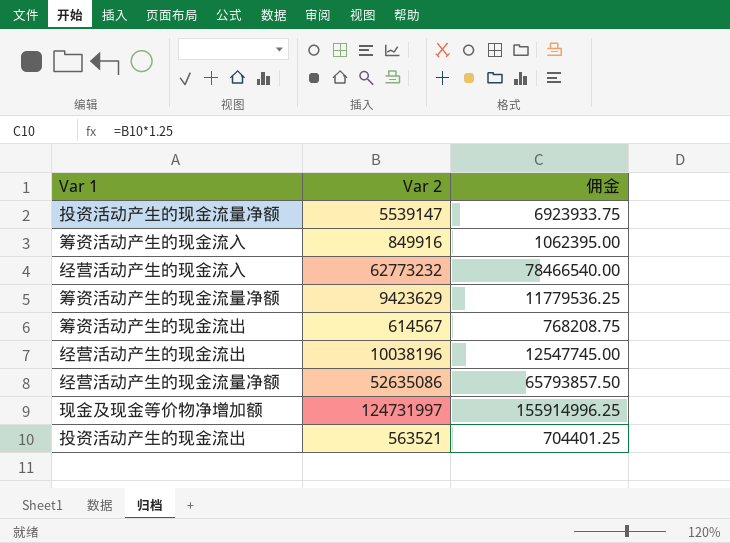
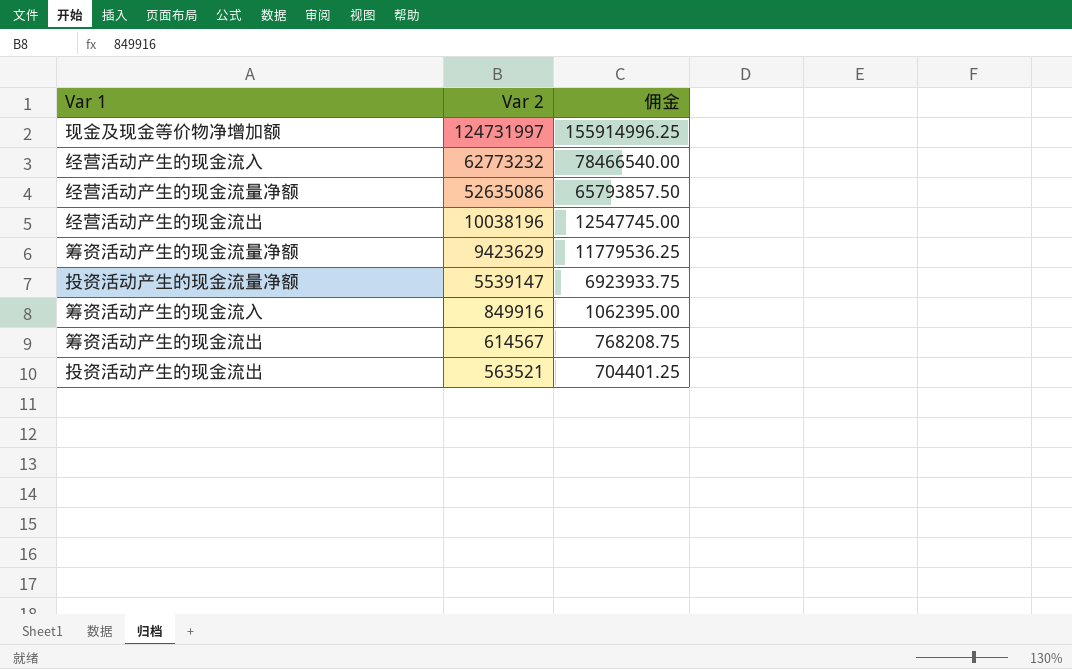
row order: none -> Var 2 descending

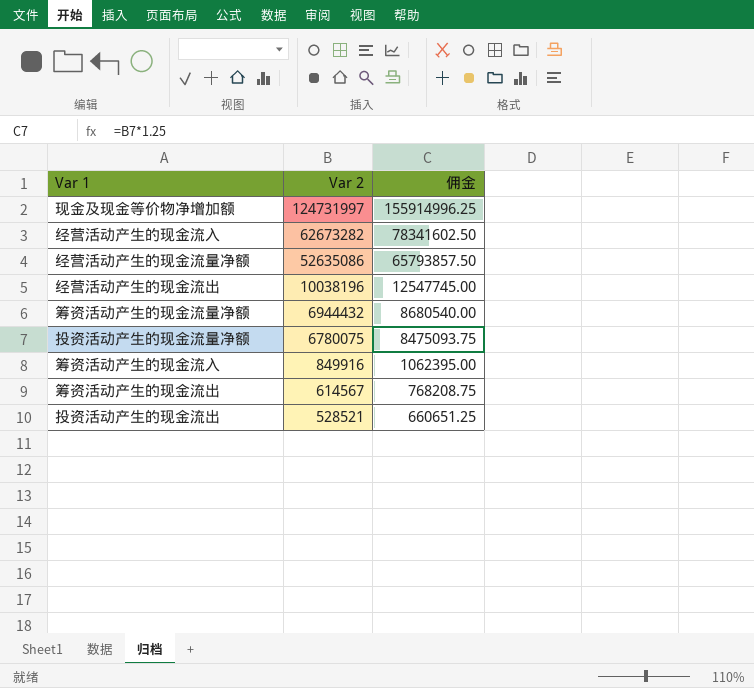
经营活动产生的现金流入 | Var 2: 62773232 -> 62673282
经营活动产生的现金流入 | 佣金: 78466540.00 -> 78341602.50
筹资活动产生的现金流量净额 | Var 2: 9423629 -> 6944432
筹资活动产生的现金流量净额 | 佣金: 11779536.25 -> 8680540.00
投资活动产生的现金流量净额 | Var 2: 5539147 -> 6780075
投资活动产生的现金流量净额 | 佣金: 6923933.75 -> 8475093.75
投资活动产生的现金流出 | Var 2: 563521 -> 528521
投资活动产生的现金流出 | 佣金: 704401.25 -> 660651.25

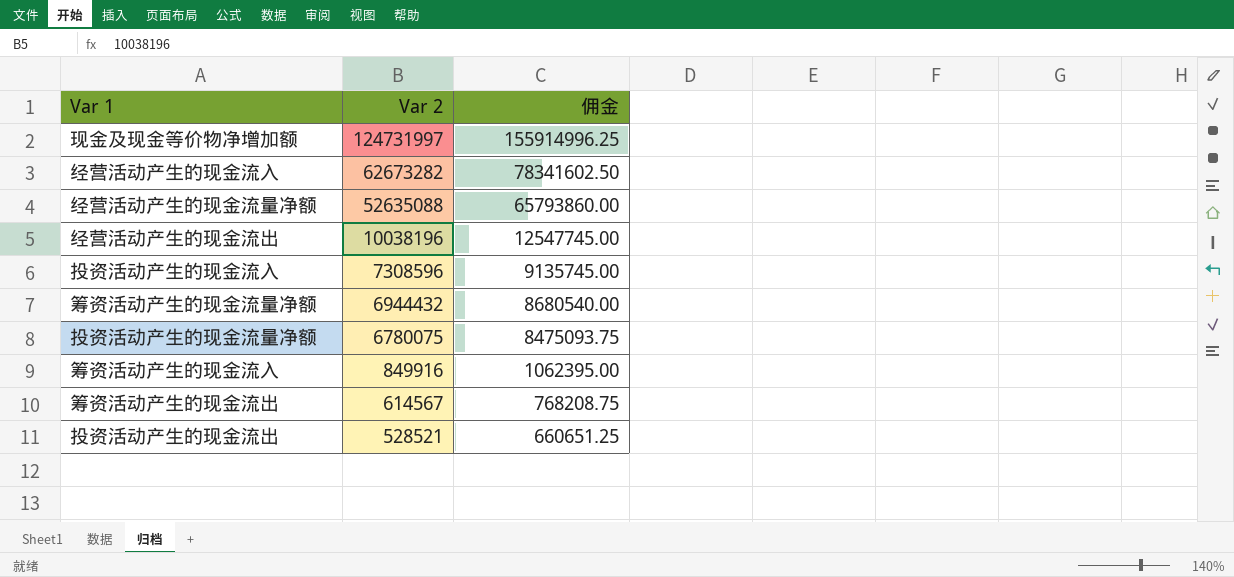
经营活动产生的现金流量净额 | Var 2: 52635086 -> 52635088
经营活动产生的现金流量净额 | 佣金: 65793857.50 -> 65793860.00
row 投资活动产生的现金流入: none -> 7308596 | 9135745.00

